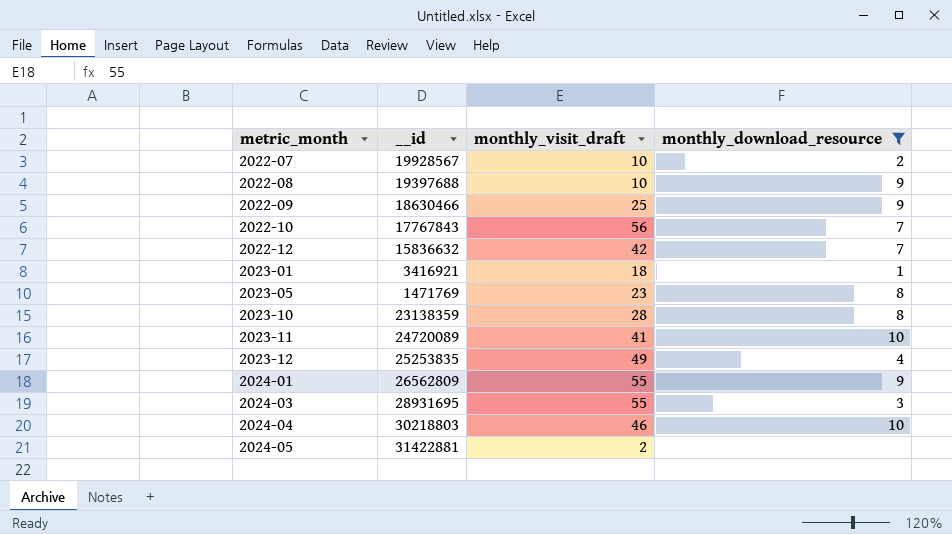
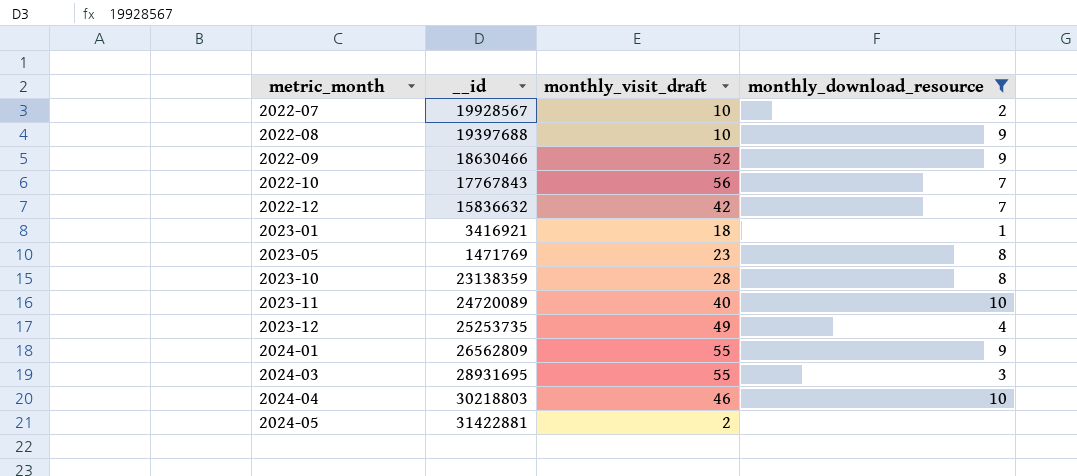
2022-09 | monthly_visit_draft: 25 -> 52
2023-11 | monthly_visit_draft: 41 -> 40
2023-12 | __id: 25253835 -> 25253735

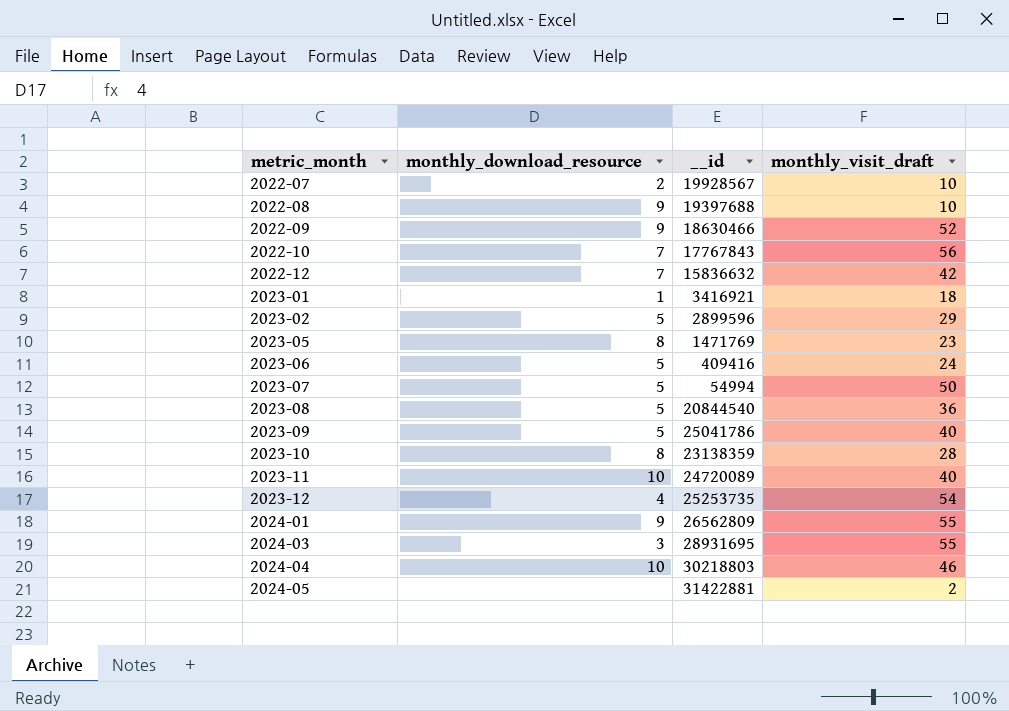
filter: monthly_download_resource != 5 -> none
column monthly_download_resource | position: 4 -> 2
2023-12 | monthly_visit_draft: 49 -> 54

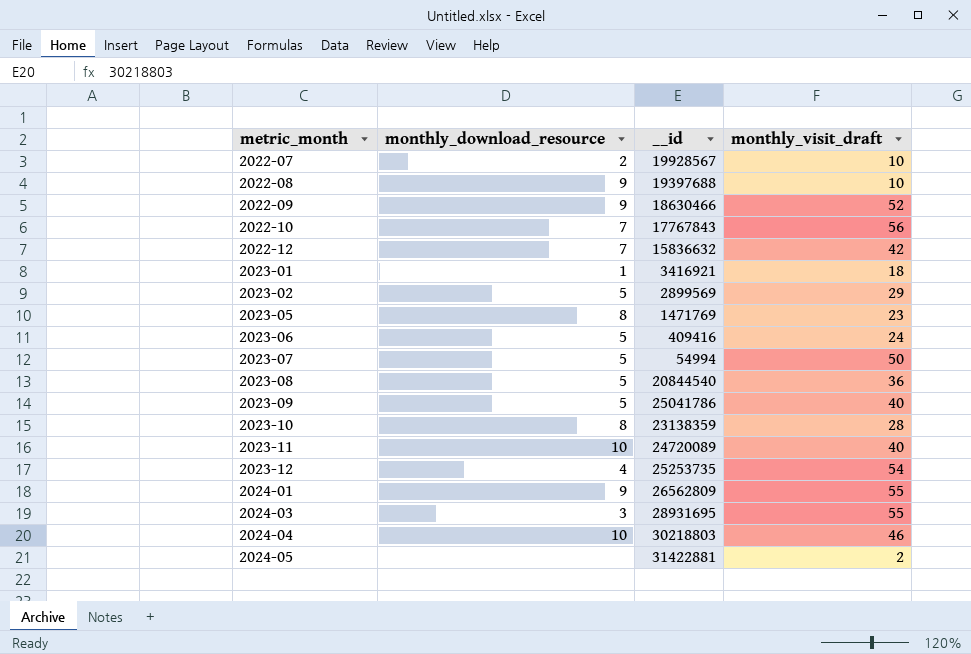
2023-02 | __id: 2899596 -> 2899569

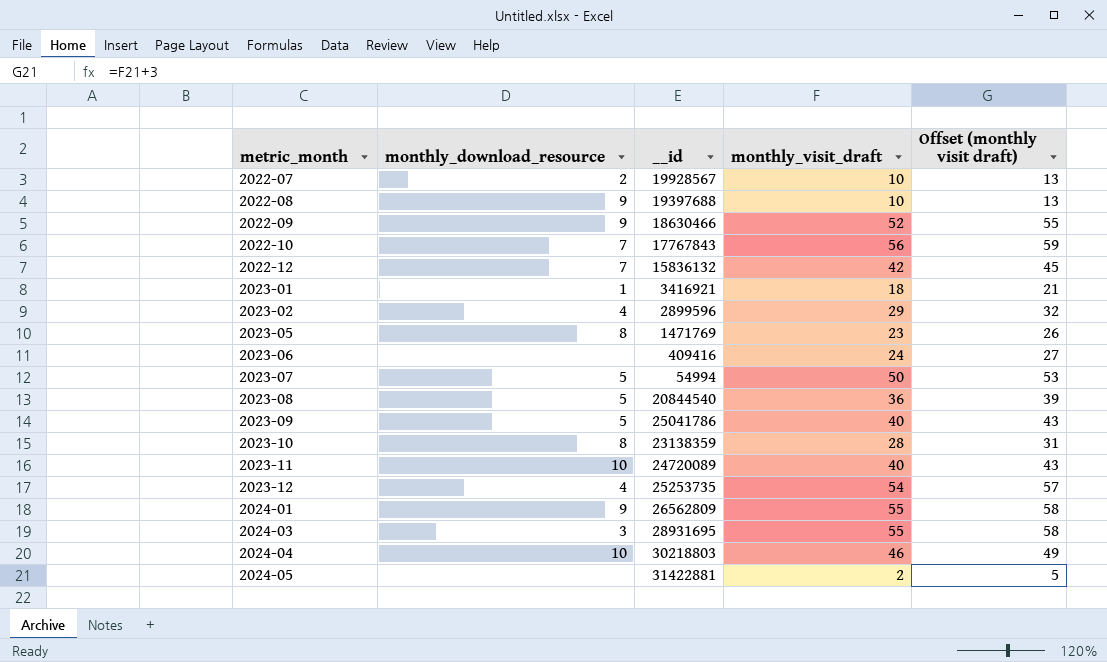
column Offset (monthly visit draft) | formula: none -> [monthly_visit_draft] + 3
2022-12 | __id: 15836632 -> 15836132
2023-02 | monthly_download_resource: 5 -> 4
2023-02 | __id: 2899569 -> 2899596
2023-06 | monthly_download_resource: 5 -> none

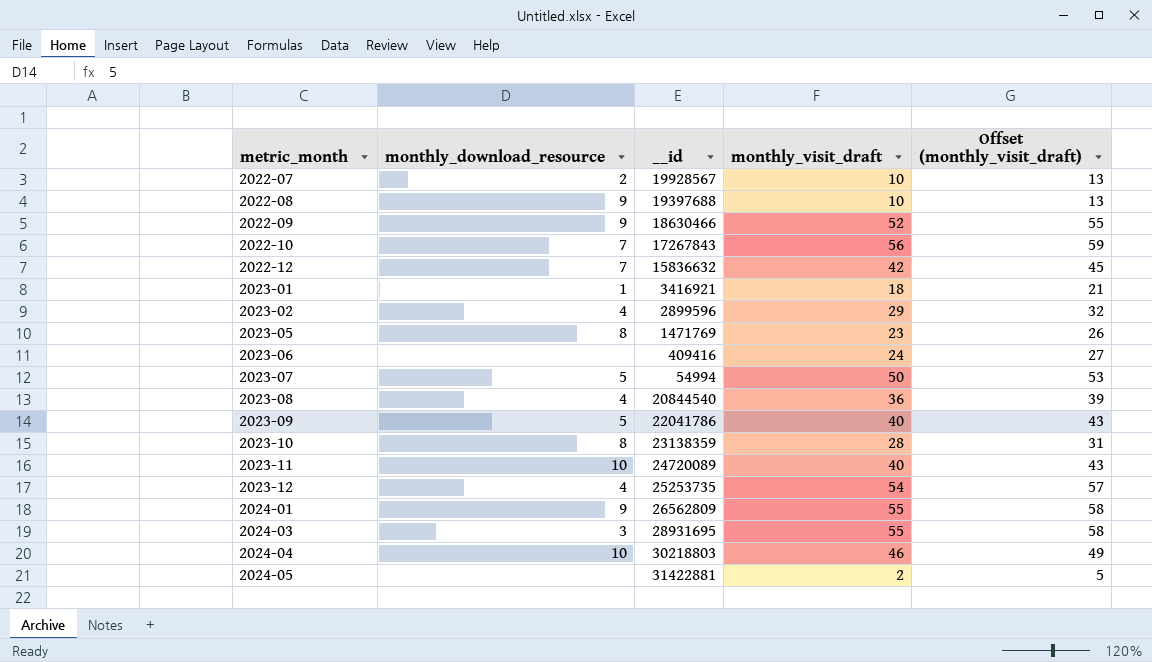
column name: Offset (monthly visit draft) -> Offset (monthly_visit_draft)
2022-10 | __id: 17767843 -> 17267843
2022-12 | __id: 15836132 -> 15836632
2023-08 | monthly_download_resource: 5 -> 4
2023-09 | __id: 25041786 -> 22041786

